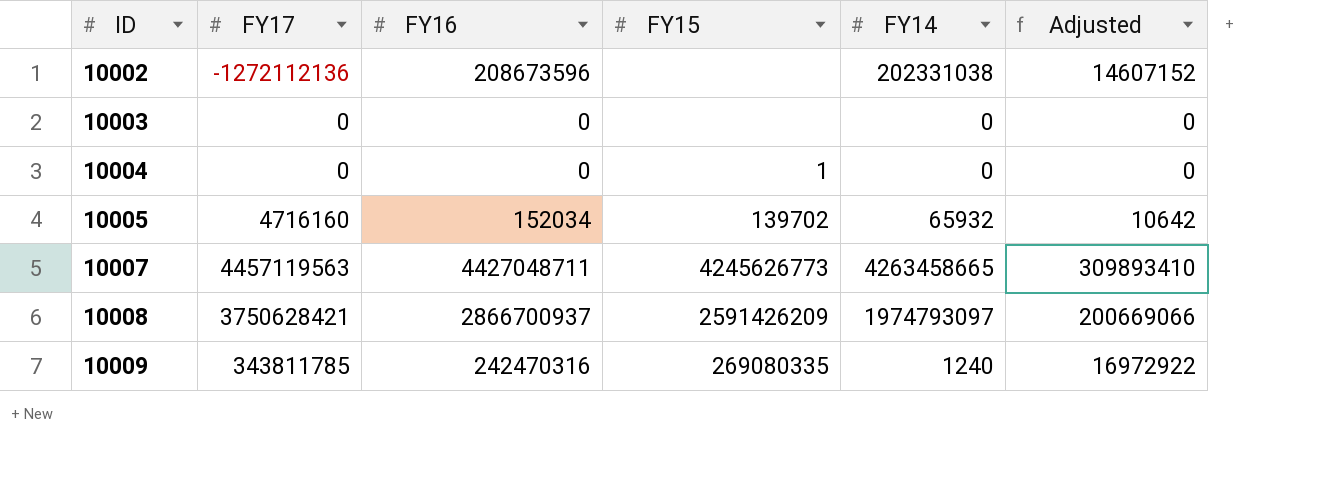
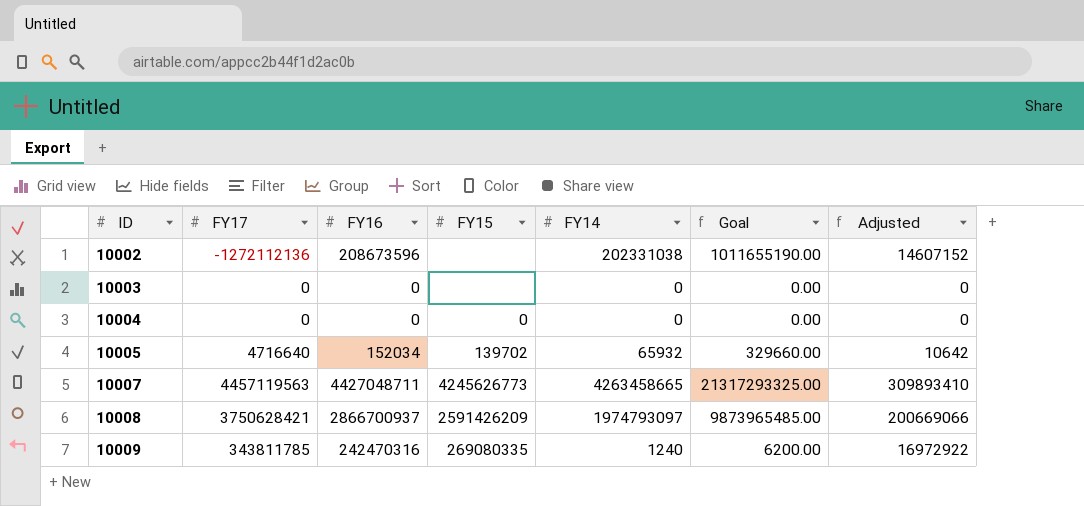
column Goal | formula: none -> [FY14] * 5
10004 | FY15: 1 -> 0
10005 | FY17: 4716160 -> 4716640

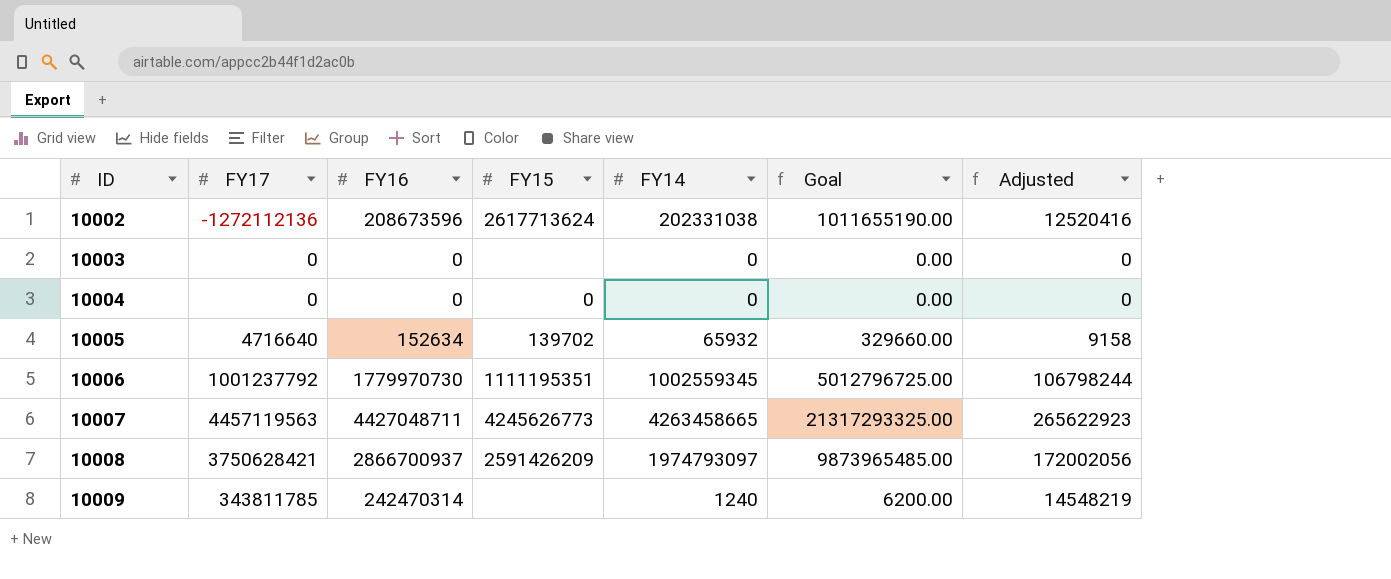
column Adjusted | formula: [FY16] * 0.07 -> [FY16] * 0.06
10002 | FY15: none -> 2617713624
10005 | FY16: 152034 -> 152634
row 10006: none -> 1001237792 | 1779970730 | 1111195351 | 1002559345 | 5012796725.00 | 106798244
10009 | FY16: 242470316 -> 242470314
10009 | FY15: 269080335 -> none

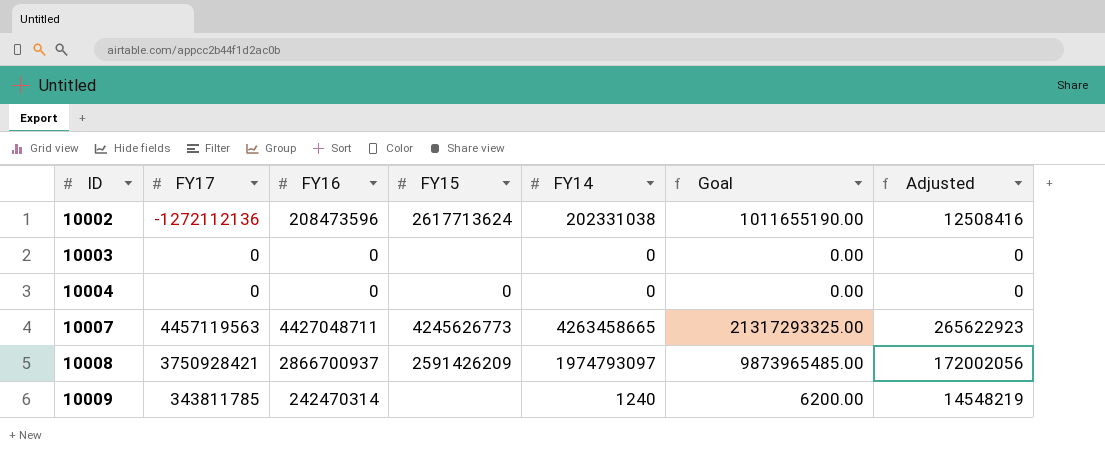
row 10005: 4716640 | 152634 | 139702 | 65932 | 329660.00 | 9158 -> none
row 10006: 1001237792 | 1779970730 | 1111195351 | 1002559345 | 5012796725.00 | 106798244 -> none
10002 | FY16: 208673596 -> 208473596
10002 | Adjusted: 12520416 -> 12508416
10008 | FY17: 3750628421 -> 3750928421

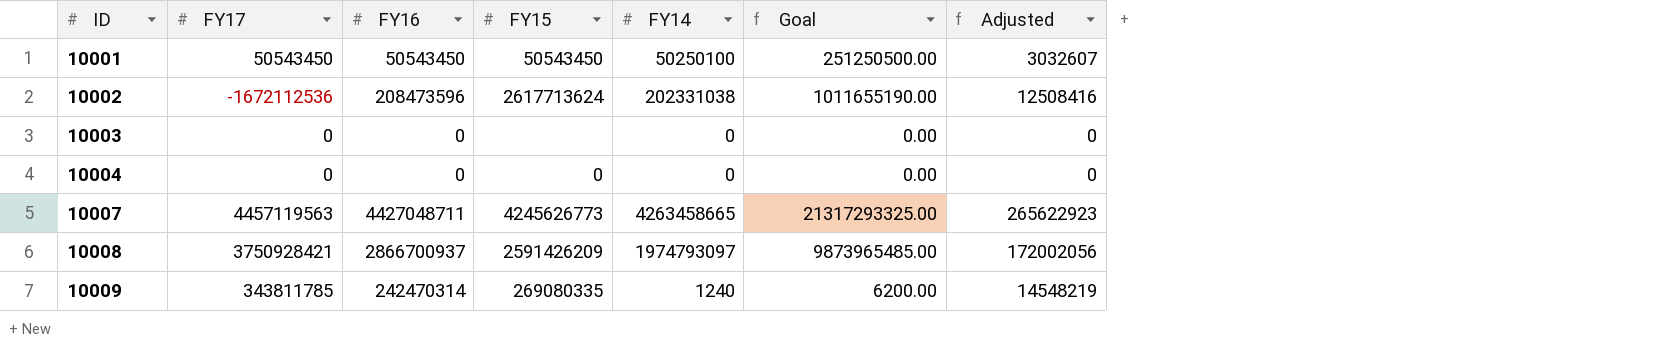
row 10001: none -> 50543450 | 50543450 | 50543450 | 50250100 | 251250500.00 | 3032607
10002 | FY17: -1272112136 -> -1672112536
10009 | FY15: none -> 269080335

